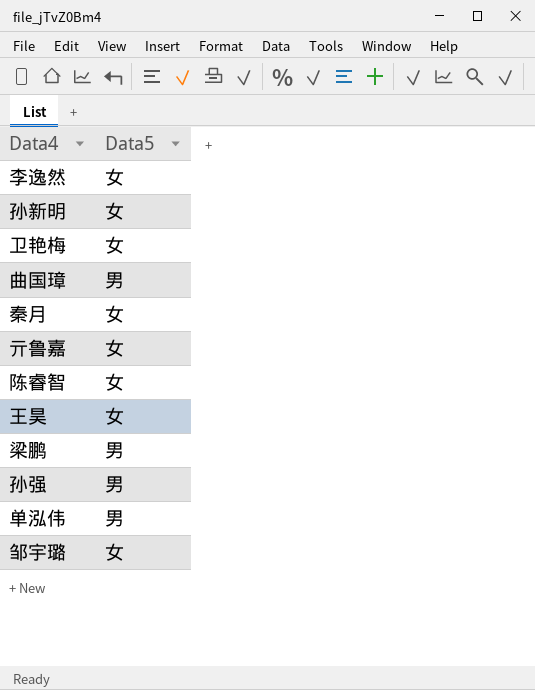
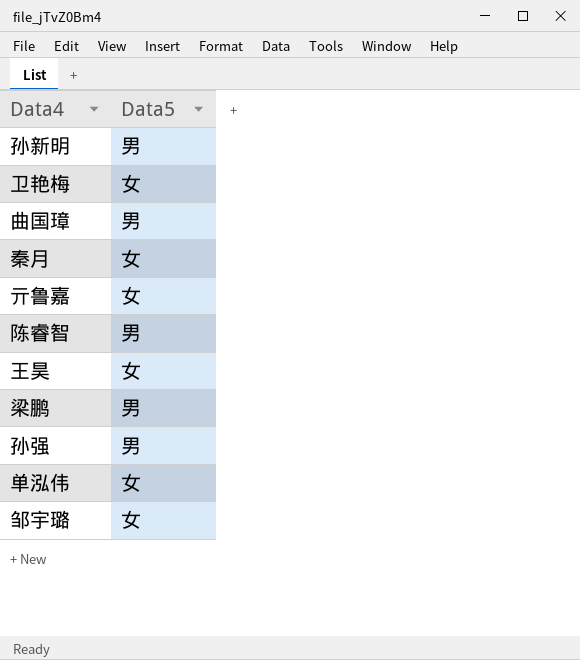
row 李逸然: 女 -> none
孙新明 | Data5: 女 -> 男
陈睿智 | Data5: 女 -> 男
单泓伟 | Data5: 男 -> 女

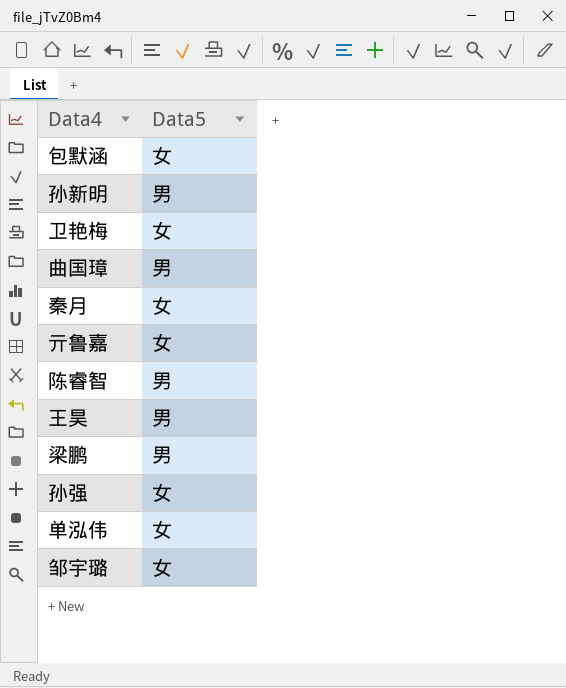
row 包默涵: none -> 女
王昊 | Data5: 女 -> 男
孙强 | Data5: 男 -> 女

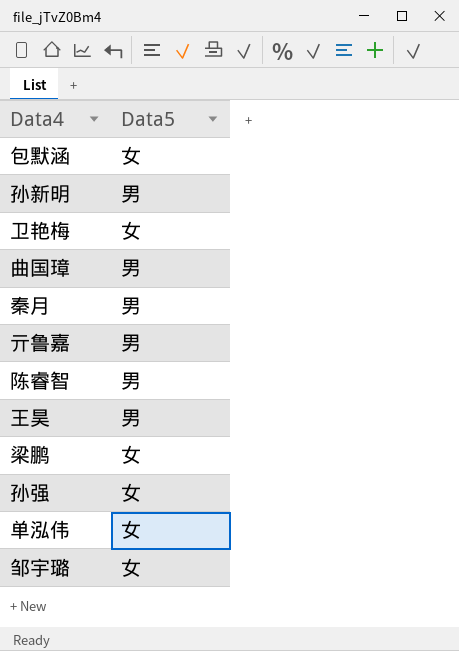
秦月 | Data5: 女 -> 男
亓鲁嘉 | Data5: 女 -> 男
梁鹏 | Data5: 男 -> 女

